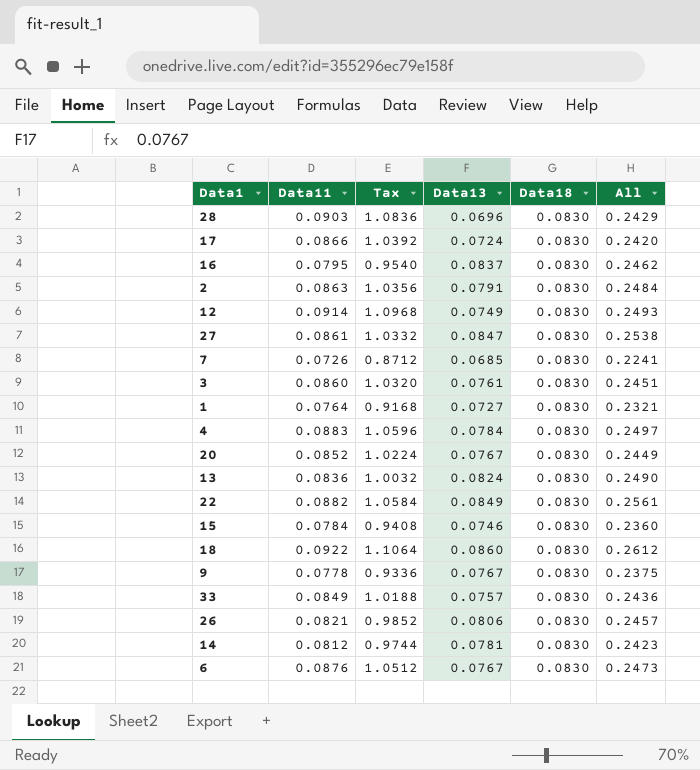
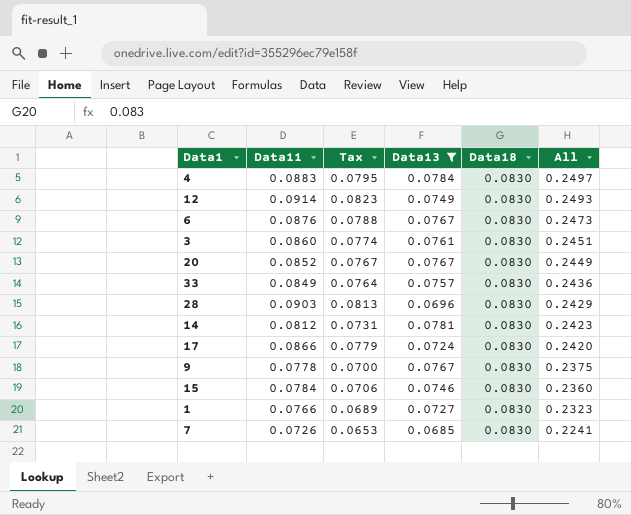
filter: none -> Data13 <= 0.0784
row order: none -> All descending
column Tax | formula: [Data11] * 12 -> [Data11] * 0.9
1 | Data11: 0.0764 -> 0.0766
1 | All: 0.2321 -> 0.2323

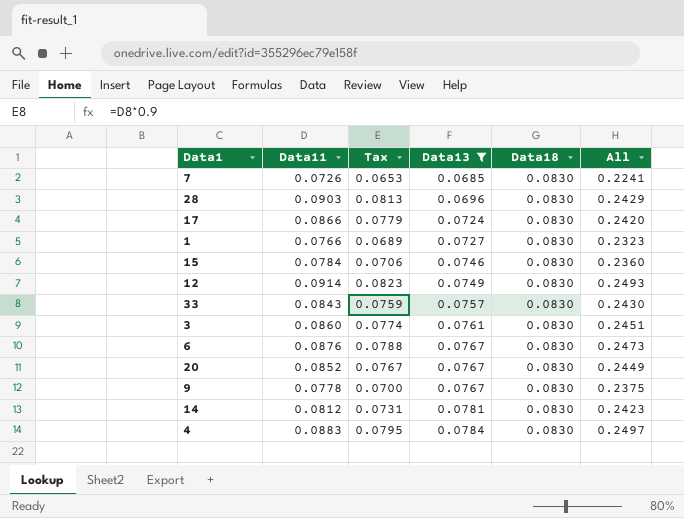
row order: All descending -> Data13 ascending
33 | Data11: 0.0849 -> 0.0843
33 | Tax: 0.0764 -> 0.0759
33 | All: 0.2436 -> 0.2430

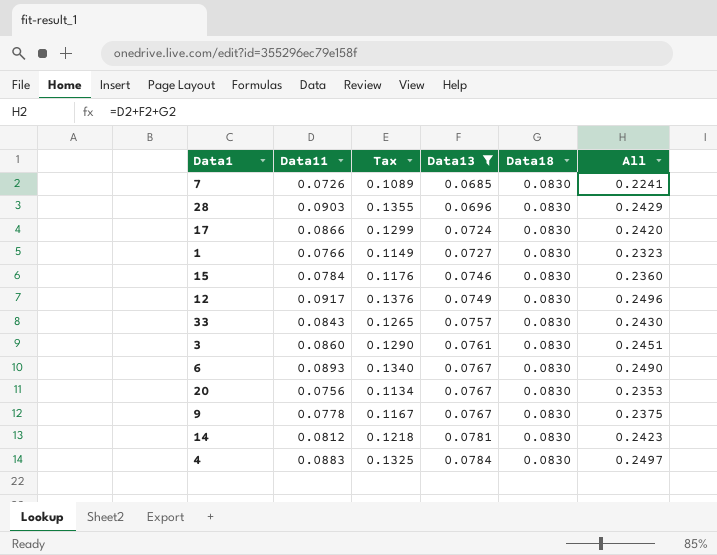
column Tax | formula: [Data11] * 0.9 -> [Data11] * 1.5
12 | Data11: 0.0914 -> 0.0917
12 | All: 0.2493 -> 0.2496
6 | Data11: 0.0876 -> 0.0893
6 | All: 0.2473 -> 0.2490
20 | Data11: 0.0852 -> 0.0756
20 | All: 0.2449 -> 0.2353

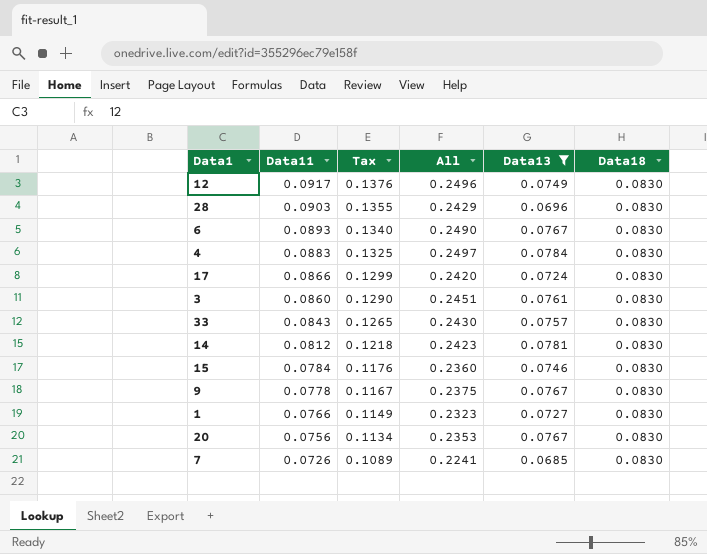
row order: Data13 ascending -> Data11 descending
column All | position: 6 -> 4

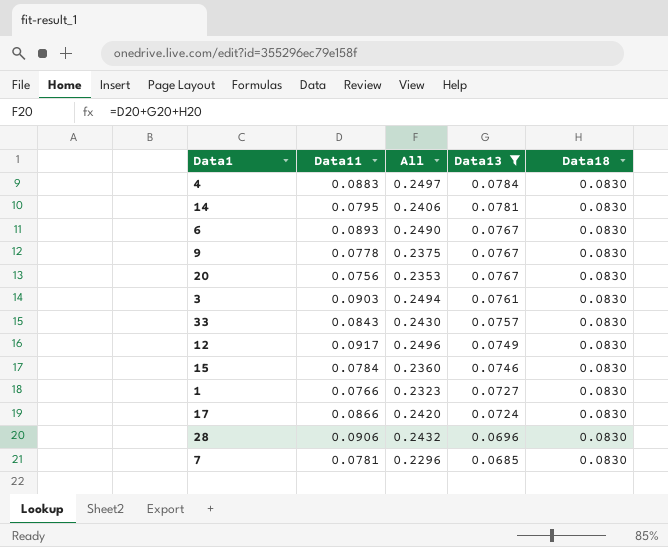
row order: Data11 descending -> Data13 descending
column Tax | formula: [Data11] * 1.5 -> none
14 | Data11: 0.0812 -> 0.0795
14 | All: 0.2423 -> 0.2406
3 | Data11: 0.0860 -> 0.0903
3 | All: 0.2451 -> 0.2494
28 | Data11: 0.0903 -> 0.0906
28 | All: 0.2429 -> 0.2432
7 | Data11: 0.0726 -> 0.0781
7 | All: 0.2241 -> 0.2296

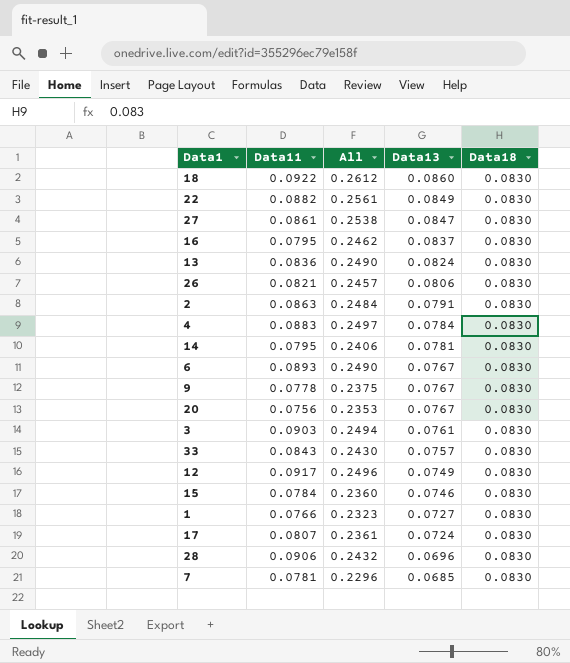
filter: Data13 <= 0.0784 -> none
17 | Data11: 0.0866 -> 0.0807
17 | All: 0.2420 -> 0.2361

